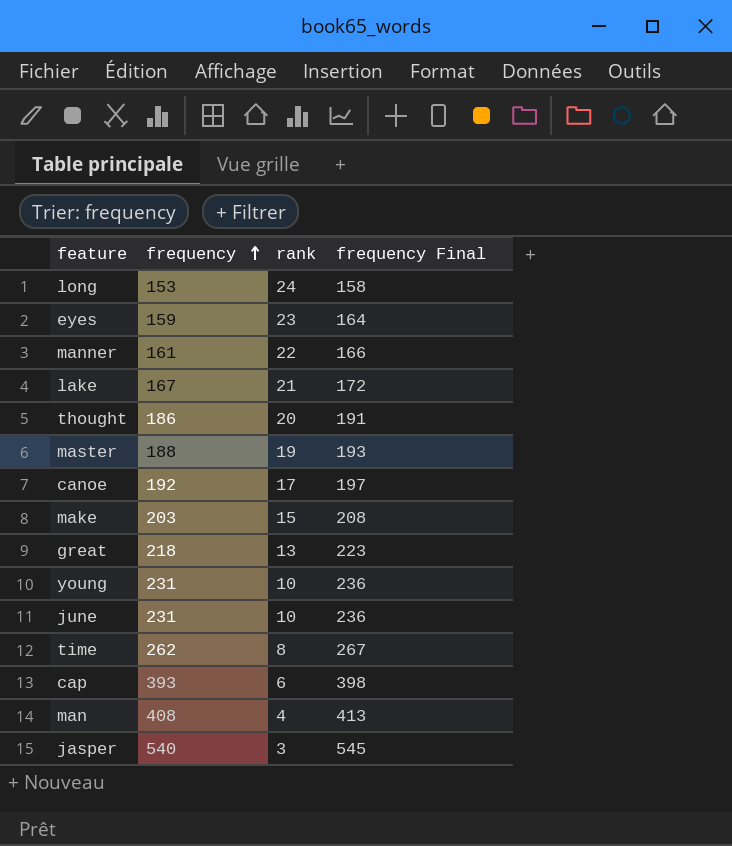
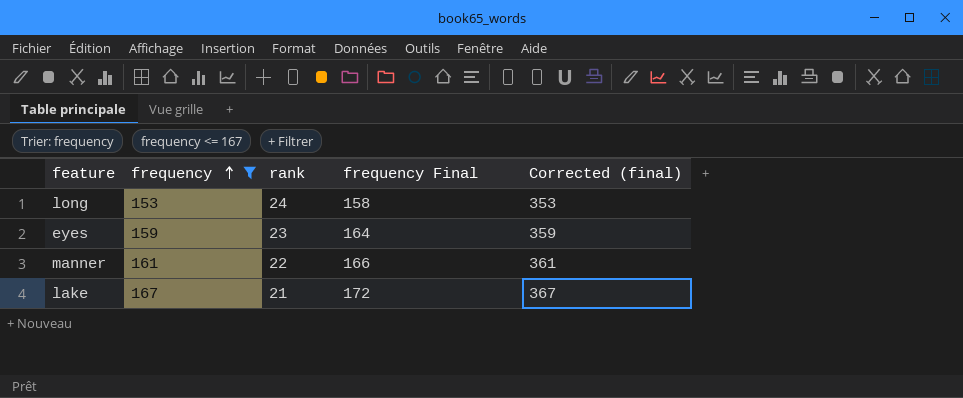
filter: none -> frequency <= 167
column Corrected (final) | formula: none -> [frequency] + 200

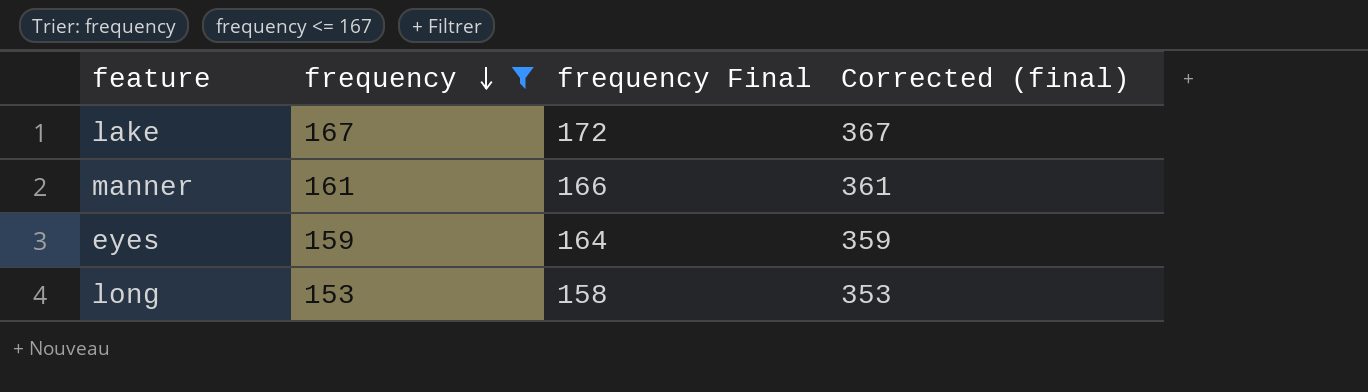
row order: frequency ascending -> frequency descending
column rank | position: 3 -> none

